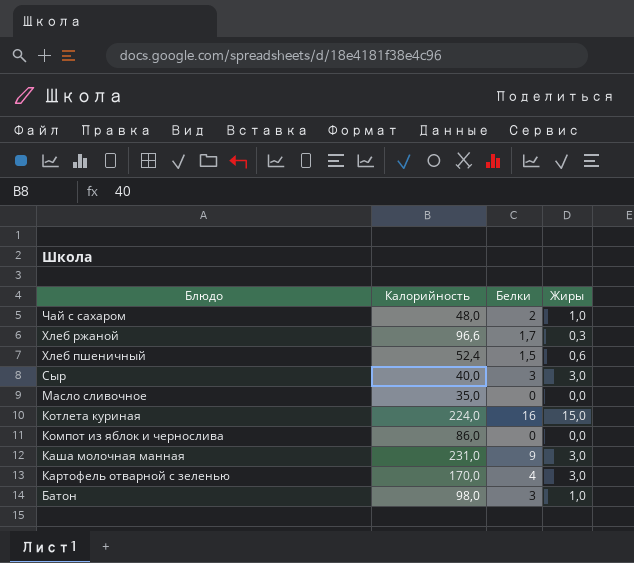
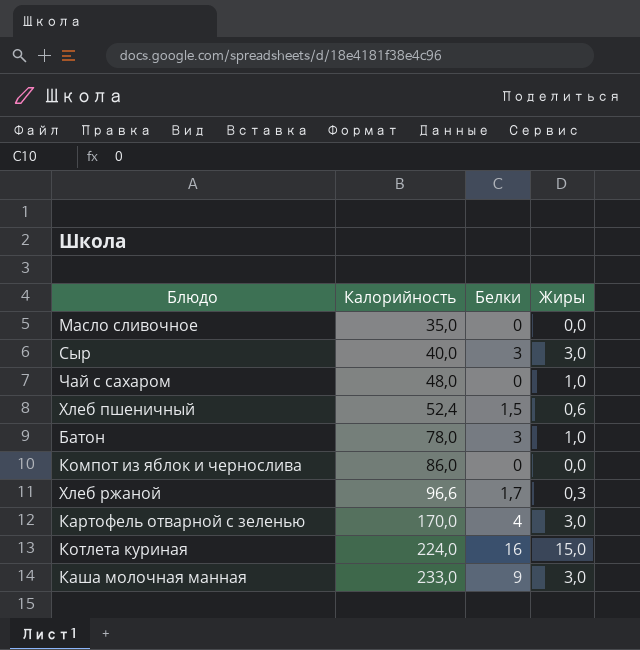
row order: Блюдо descending -> Калорийность ascending
Чай с сахаром | Белки: 2 -> 0
Батон | Калорийность: 98,0 -> 78,0
Каша молочная манная | Калорийность: 231,0 -> 233,0

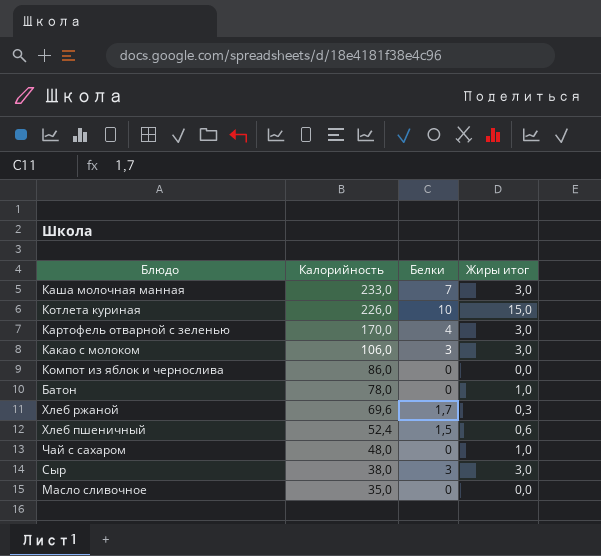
row order: Калорийность ascending -> Калорийность descending
column name: Жиры -> Жиры итог
Каша молочная манная | Белки: 9 -> 7
Котлета куриная | Калорийность: 224,0 -> 226,0
Котлета куриная | Белки: 16 -> 10
row Какао с молоком: none -> 106,0 | 3 | 3,0
Батон | Белки: 3 -> 0
Хлеб ржаной | Калорийность: 96,6 -> 69,6
Сыр | Калорийность: 40,0 -> 38,0

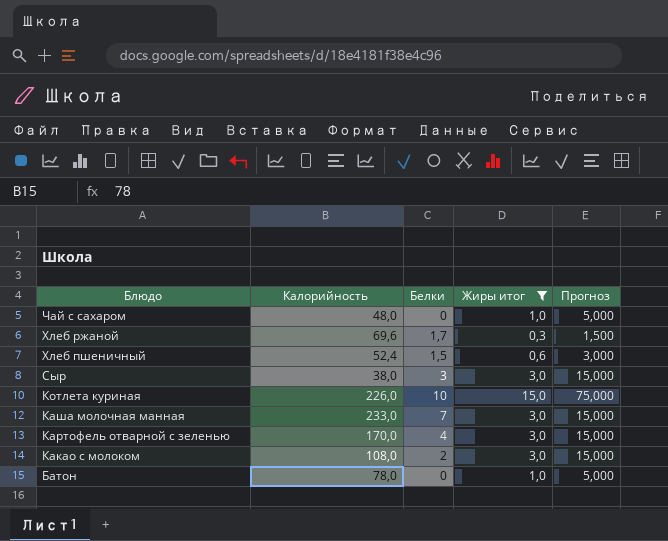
filter: none -> Жиры итог != 0,0
row order: Калорийность descending -> Блюдо descending
column Прогноз | formula: none -> [Жиры итог] * 5
Какао с молоком | Калорийность: 106,0 -> 108,0
Какао с молоком | Белки: 3 -> 2

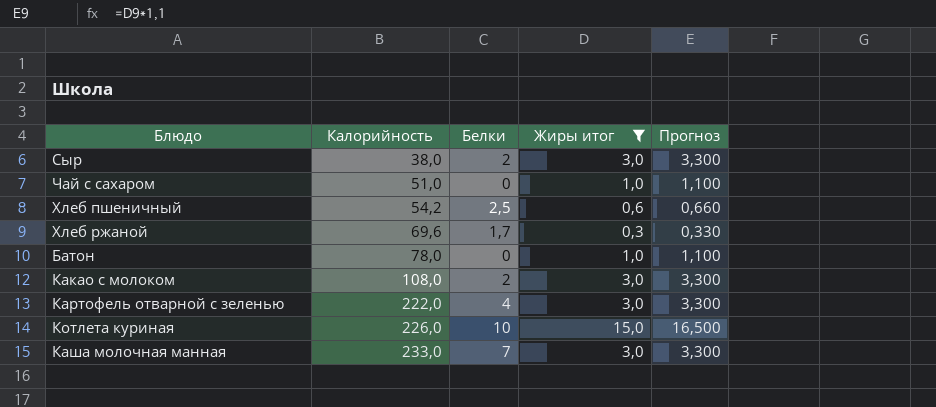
row order: Блюдо descending -> Калорийность ascending
column Прогноз | formula: [Жиры итог] * 5 -> [Жиры итог] * 1,1
Сыр | Белки: 3 -> 2
Чай с сахаром | Калорийность: 48,0 -> 51,0
Хлеб пшеничный | Калорийность: 52,4 -> 54,2
Хлеб пшеничный | Белки: 1,5 -> 2,5
Картофель отварной с зеленью | Калорийность: 170,0 -> 222,0

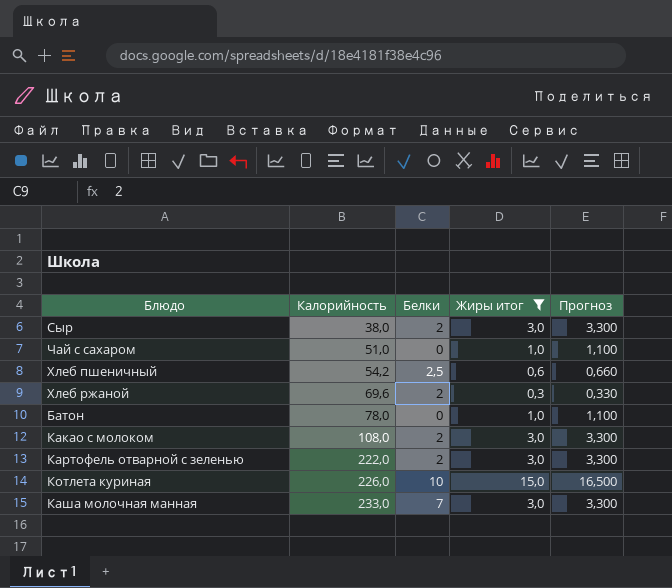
Хлеб ржаной | Белки: 1,7 -> 2
Картофель отварной с зеленью | Белки: 4 -> 2

